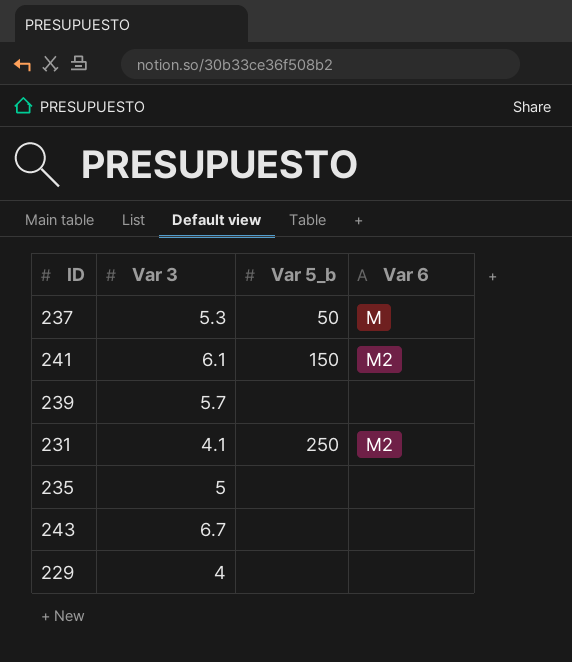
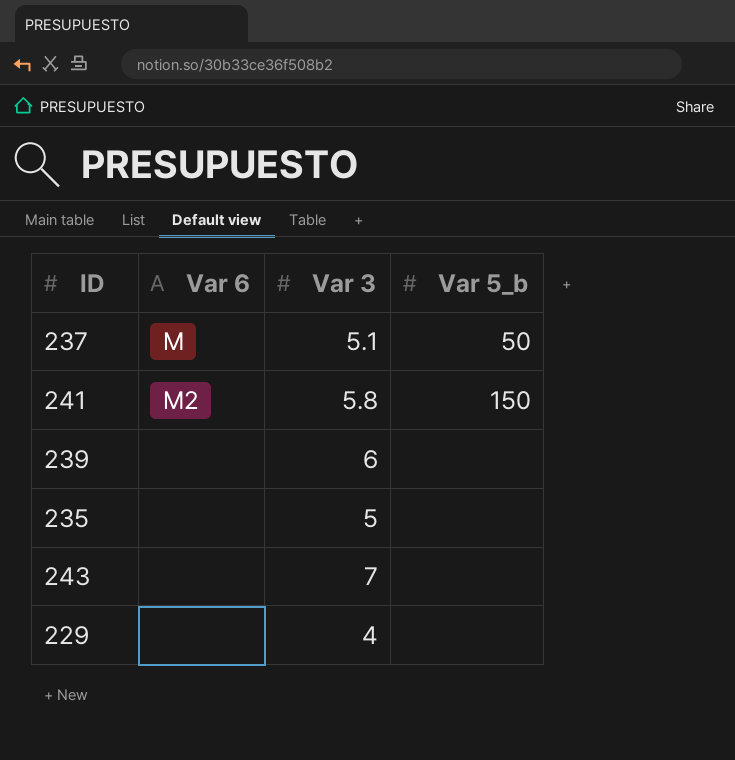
column Var 6 | position: 4 -> 2
row 231: 4.1 | 250 | M2 -> none
237 | Var 3: 5.3 -> 5.1
241 | Var 3: 6.1 -> 5.8
239 | Var 3: 5.7 -> 6
243 | Var 3: 6.7 -> 7

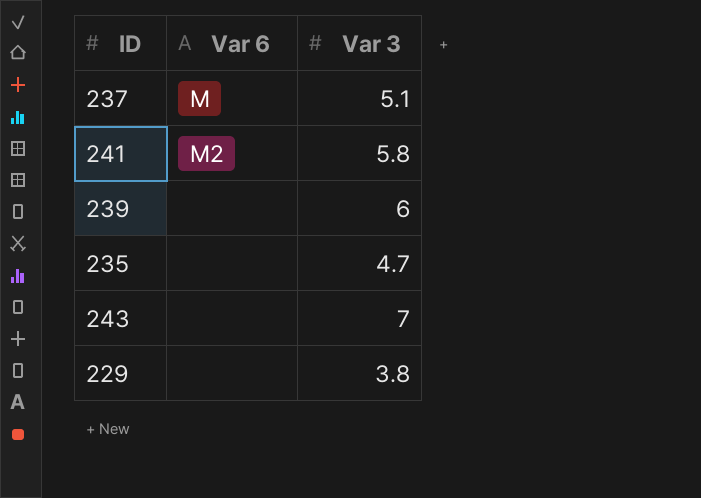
column Var 5_b | position: 4 -> none
235 | Var 3: 5 -> 4.7
229 | Var 3: 4 -> 3.8

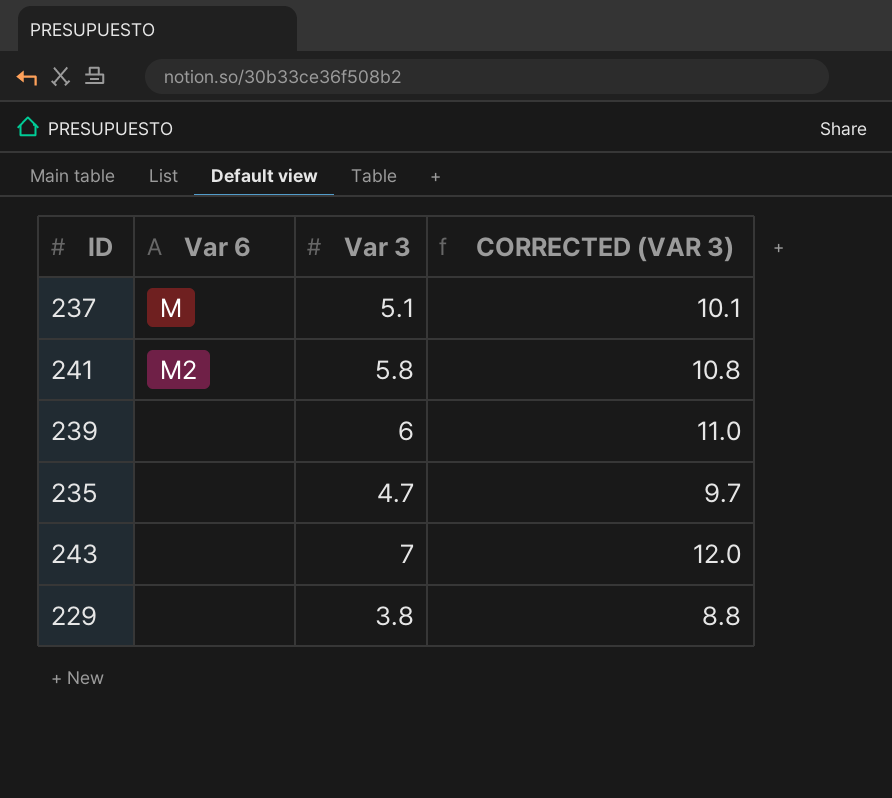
column CORRECTED (VAR 3) | formula: none -> [Var 3] + 5

